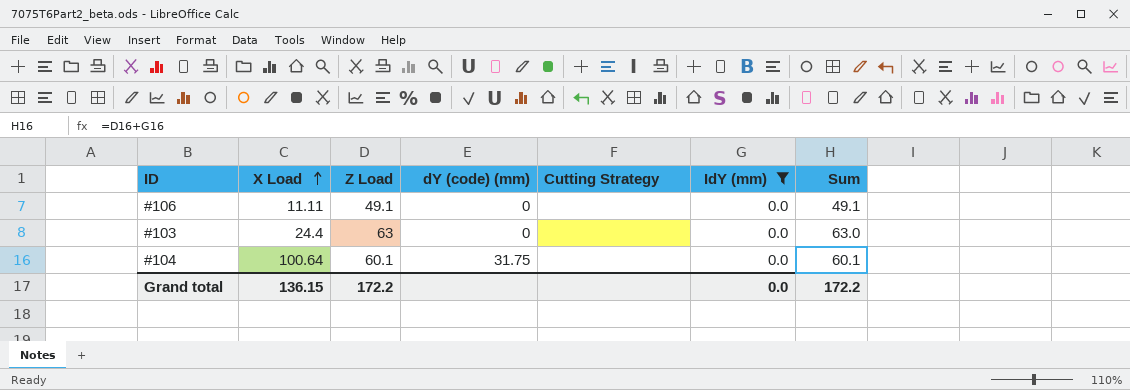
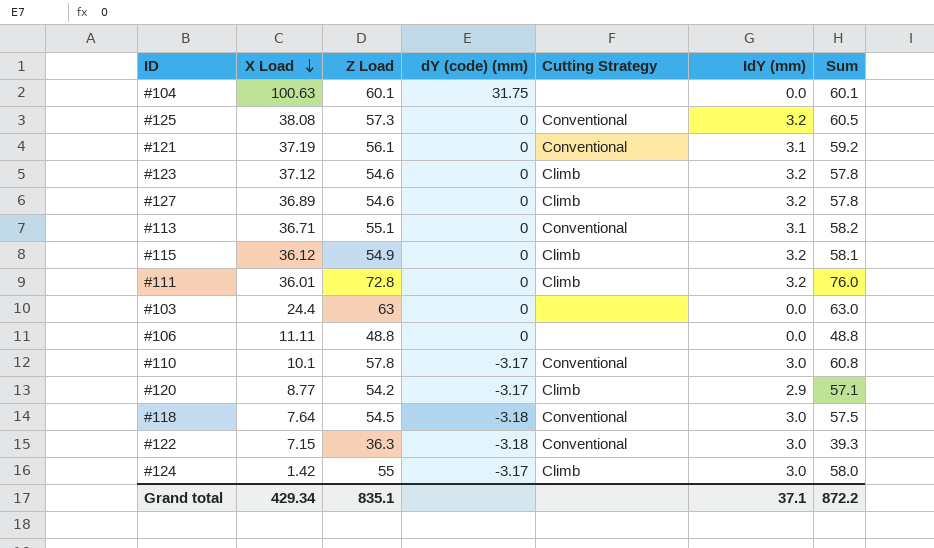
filter: IdY (mm) = 0.0 -> none
row order: X Load ascending -> X Load descending
#104 | X Load: 100.64 -> 100.63
#106 | Z Load: 49.1 -> 48.8
#106 | Sum: 49.1 -> 48.8
Grand total | X Load: 136.15 -> 429.34
Grand total | Z Load: 172.2 -> 835.1
Grand total | IdY (mm): 0.0 -> 37.1
Grand total | Sum: 172.2 -> 872.2

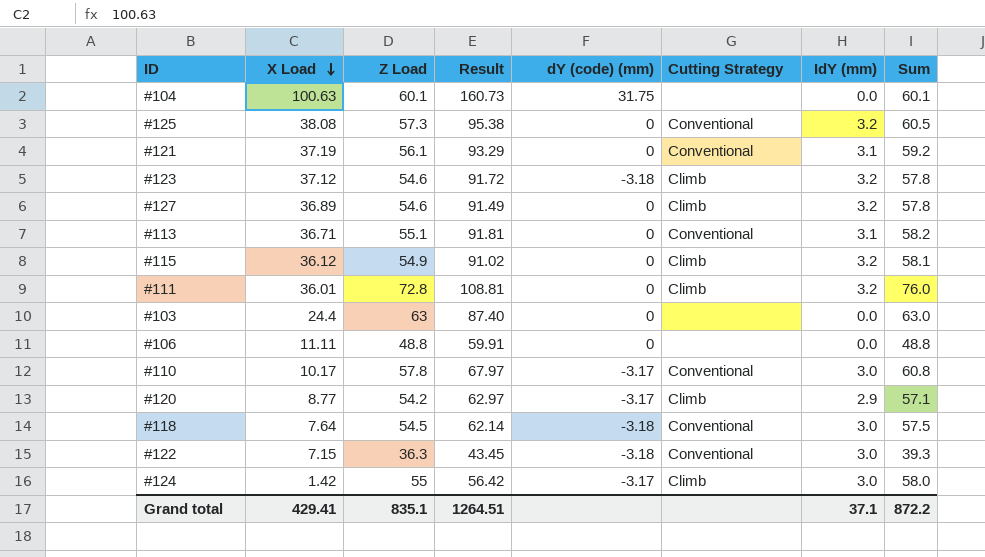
column Result | formula: none -> [X Load] + [Z Load]
#123 | dY (code) (mm): 0 -> -3.18
#110 | X Load: 10.1 -> 10.17
Grand total | X Load: 429.34 -> 429.41

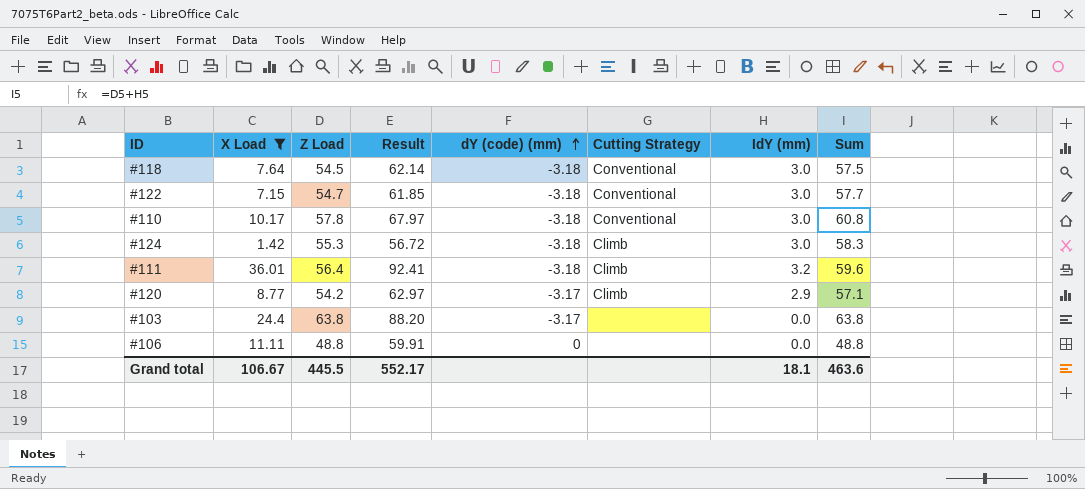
filter: none -> X Load <= 36.01
row order: X Load descending -> dY (code) (mm) ascending
#122 | Z Load: 36.3 -> 54.7
#122 | Result: 43.45 -> 61.85
#122 | Sum: 39.3 -> 57.7
#110 | dY (code) (mm): -3.17 -> -3.18
#124 | Z Load: 55 -> 55.3
#124 | Result: 56.42 -> 56.72
#124 | dY (code) (mm): -3.17 -> -3.18
#124 | Sum: 58.0 -> 58.3
#111 | Z Load: 72.8 -> 56.4
#111 | Result: 108.81 -> 92.41
#111 | dY (code) (mm): 0 -> -3.18
#111 | Sum: 76.0 -> 59.6
#103 | Z Load: 63 -> 63.8
#103 | Result: 87.40 -> 88.20
#103 | dY (code) (mm): 0 -> -3.17
#103 | Sum: 63.0 -> 63.8
Grand total | X Load: 429.41 -> 106.67
Grand total | Z Load: 835.1 -> 445.5
Grand total | Result: 1264.51 -> 552.17
Grand total | IdY (mm): 37.1 -> 18.1
Grand total | Sum: 872.2 -> 463.6

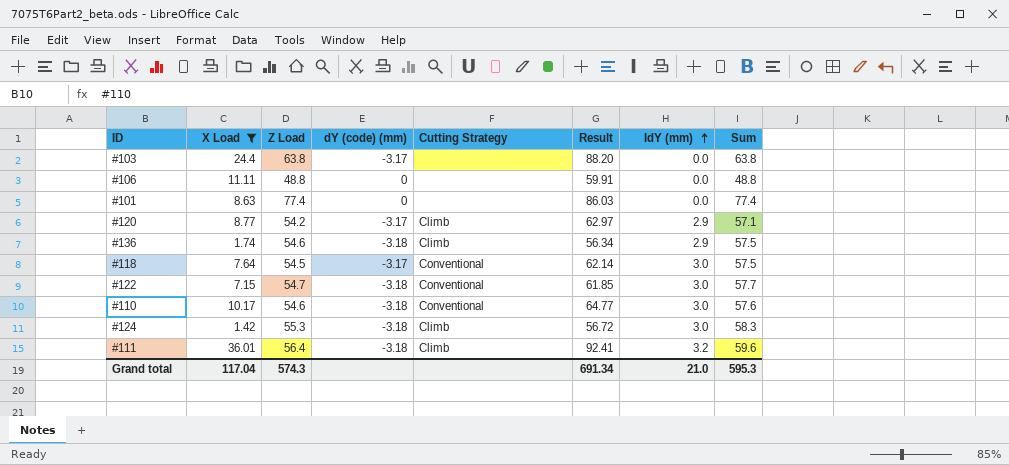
row order: dY (code) (mm) ascending -> IdY (mm) ascending
column Result | position: 4 -> 6
row #101: none -> 8.63 | 77.4 | 0 | none | 86.03 | 0.0 | 77.4
row #136: none -> 1.74 | 54.6 | -3.18 | Climb | 56.34 | 2.9 | 57.5
#118 | dY (code) (mm): -3.18 -> -3.17
#110 | Z Load: 57.8 -> 54.6
#110 | Result: 67.97 -> 64.77
#110 | Sum: 60.8 -> 57.6
Grand total | X Load: 106.67 -> 117.04
Grand total | Z Load: 445.5 -> 574.3
Grand total | Result: 552.17 -> 691.34
Grand total | IdY (mm): 18.1 -> 21.0
Grand total | Sum: 463.6 -> 595.3

